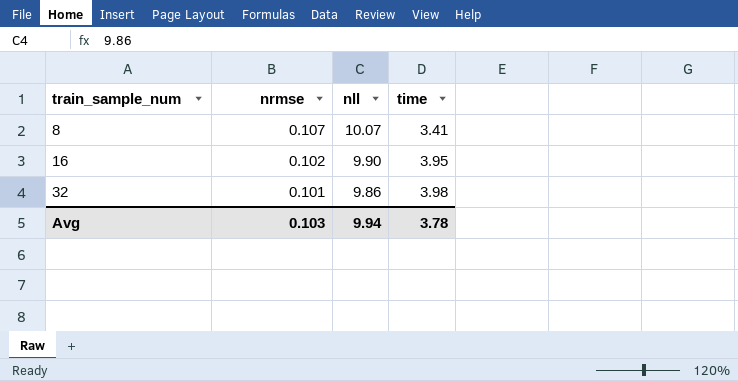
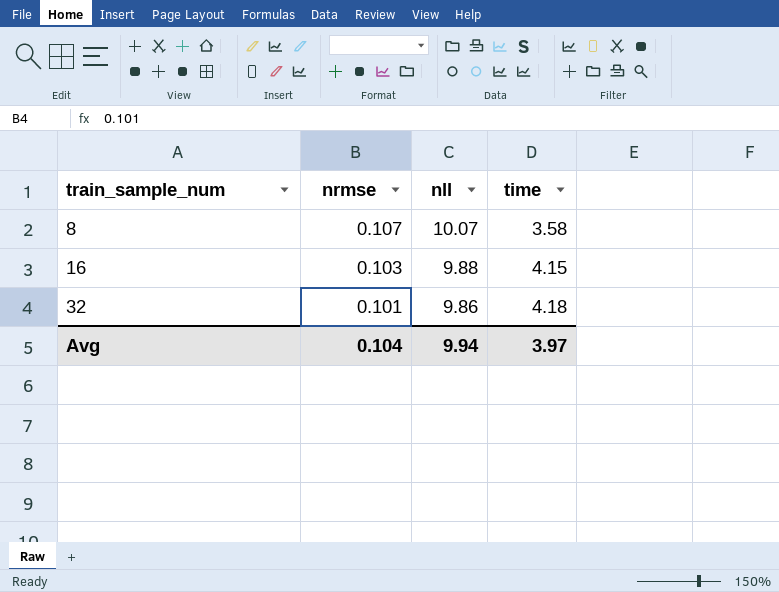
8 | time: 3.41 -> 3.58
16 | nrmse: 0.102 -> 0.103
16 | nll: 9.90 -> 9.88
16 | time: 3.95 -> 4.15
32 | time: 3.98 -> 4.18
Avg | nrmse: 0.103 -> 0.104
Avg | time: 3.78 -> 3.97

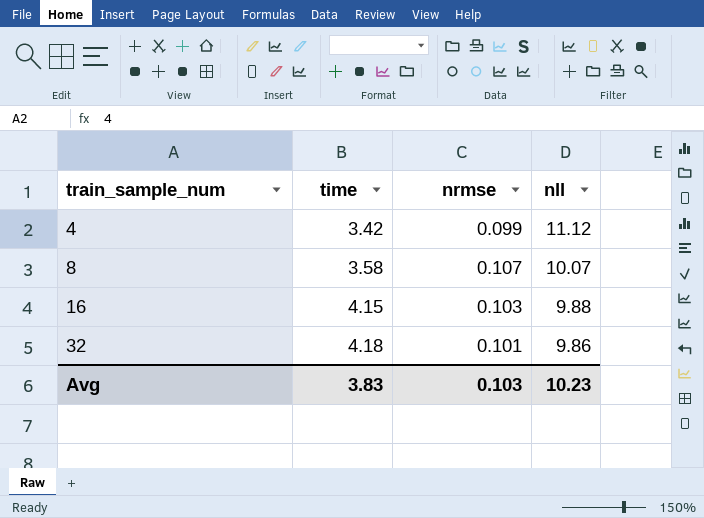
column time | position: 4 -> 2
row 4: none -> 3.42 | 0.099 | 11.12
Avg | time: 3.97 -> 3.83
Avg | nrmse: 0.104 -> 0.103
Avg | nll: 9.94 -> 10.23

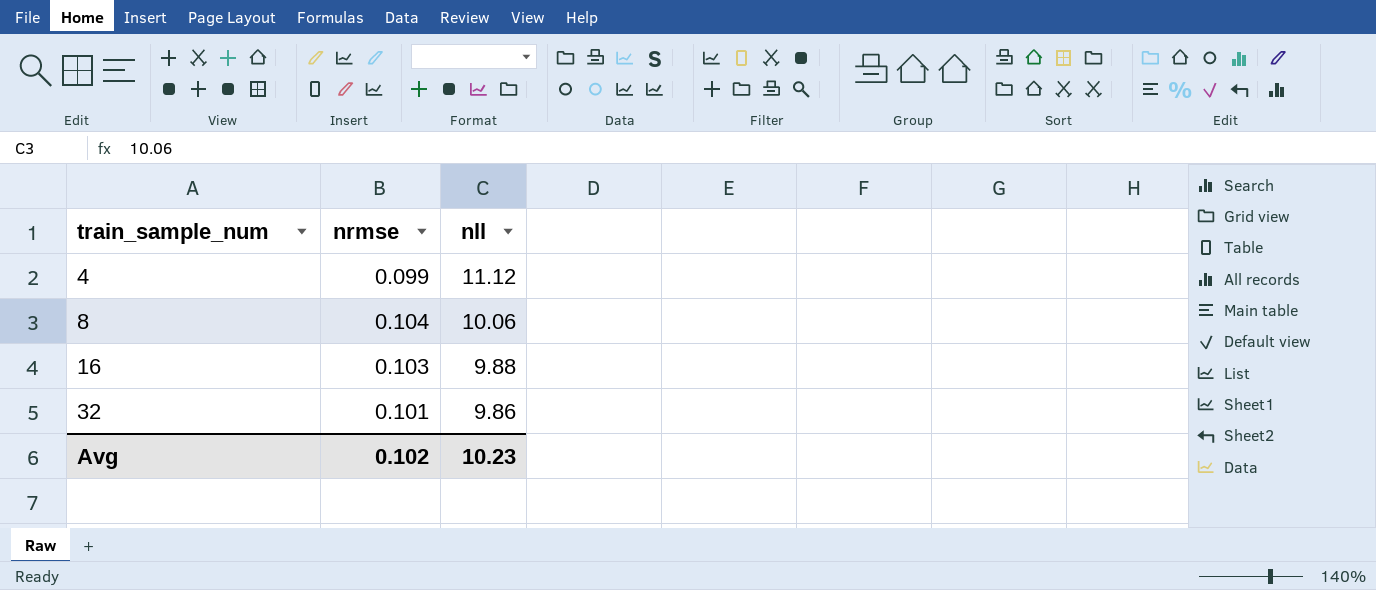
column time | position: 2 -> none
8 | nrmse: 0.107 -> 0.104
8 | nll: 10.07 -> 10.06
Avg | nrmse: 0.103 -> 0.102

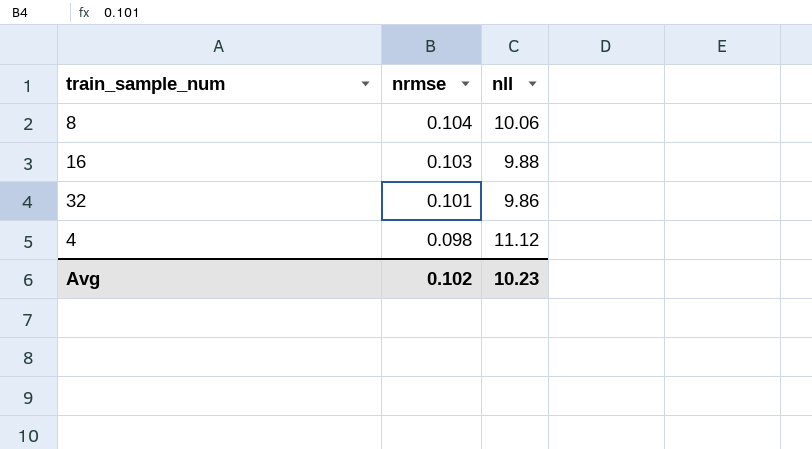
row order: train_sample_num ascending -> nrmse descending
4 | nrmse: 0.099 -> 0.098

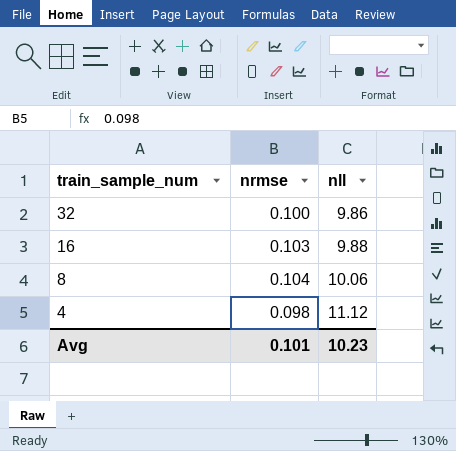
row order: nrmse descending -> train_sample_num descending
32 | nrmse: 0.101 -> 0.100
Avg | nrmse: 0.102 -> 0.101

